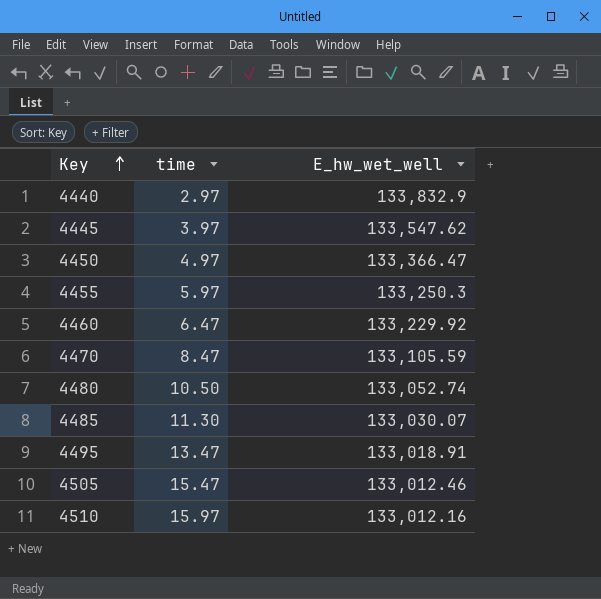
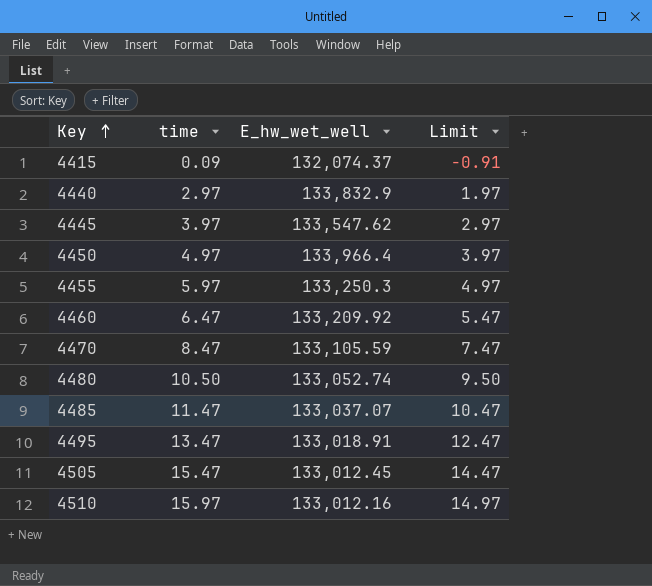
column Limit | formula: none -> [time] - 1
row 4415: none -> 0.09 | 132,074.37 | -0.91
4450 | E_hw_wet_well: 133,366.47 -> 133,966.4
4460 | E_hw_wet_well: 133,229.92 -> 133,209.92
4485 | time: 11.30 -> 11.47
4485 | E_hw_wet_well: 133,030.07 -> 133,037.07
4505 | E_hw_wet_well: 133,012.46 -> 133,012.45

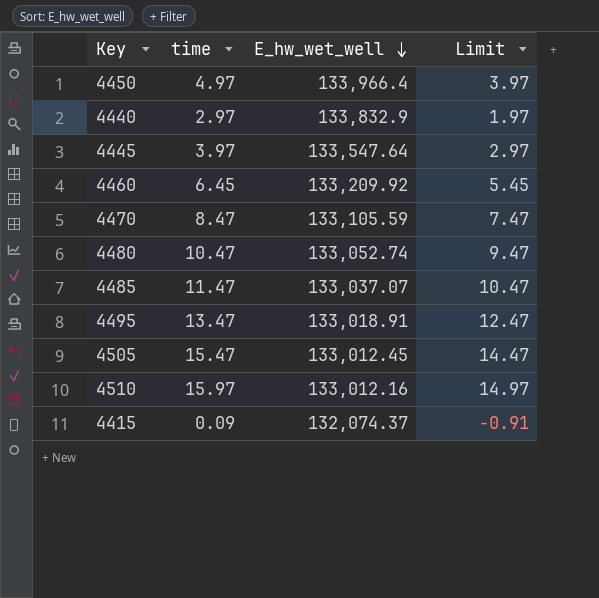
row order: Key ascending -> E_hw_wet_well descending
row 4455: 5.97 | 133,250.3 | 4.97 -> none
4445 | E_hw_wet_well: 133,547.62 -> 133,547.64
4460 | time: 6.47 -> 6.45
4460 | Limit: 5.47 -> 5.45
4480 | time: 10.50 -> 10.47
4480 | Limit: 9.50 -> 9.47

